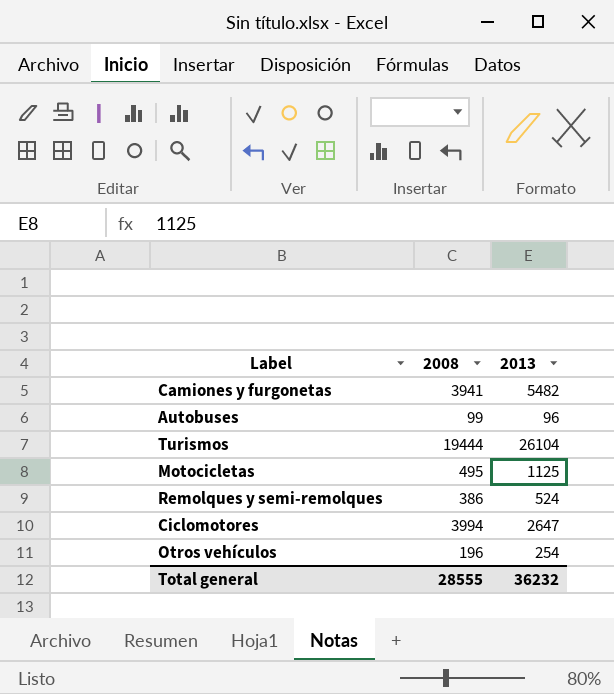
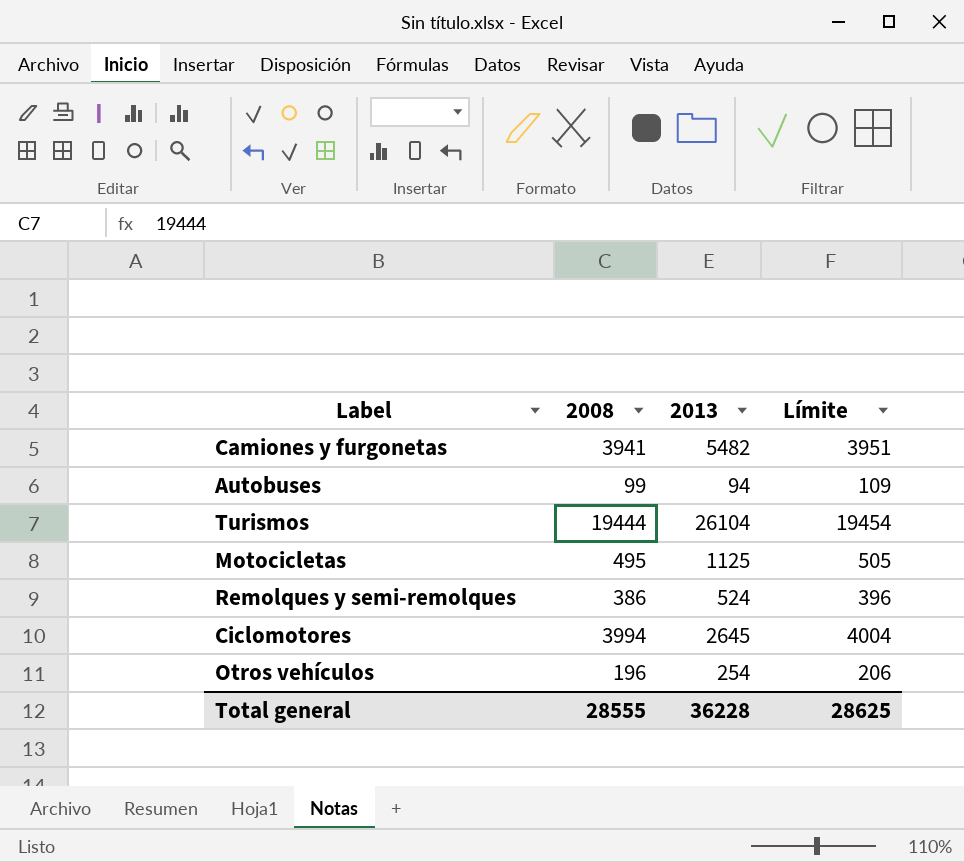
column Límite | formula: none -> [2008] + 10
Autobuses | 2013: 96 -> 94
Ciclomotores | 2013: 2647 -> 2645
Total general | 2013: 36232 -> 36228

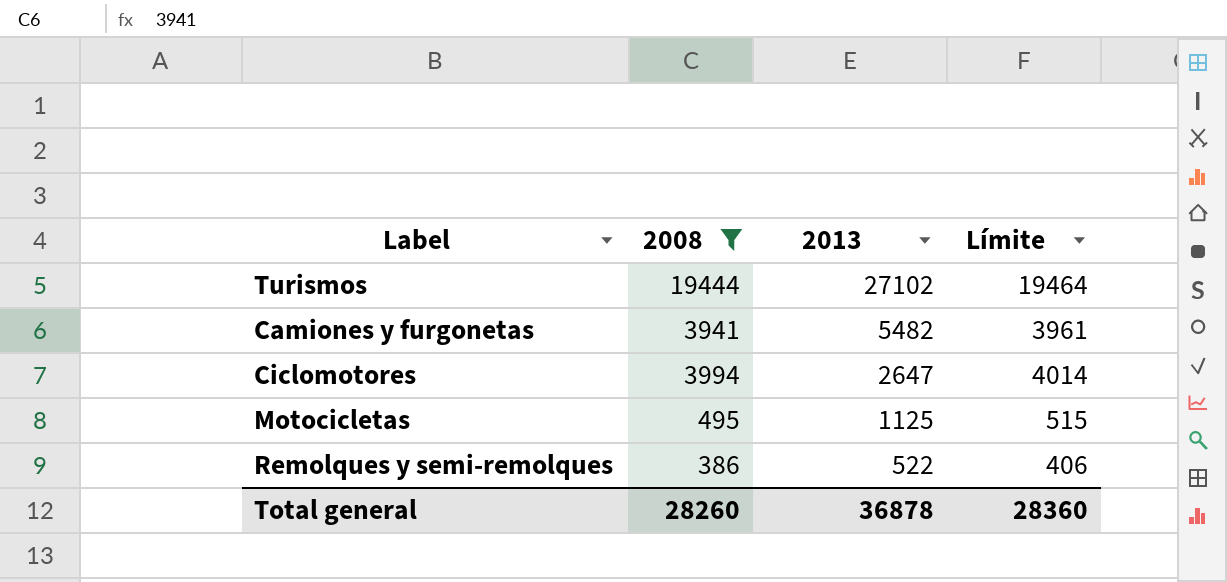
filter: none -> 2008 >= 386
row order: none -> 2013 descending
column Límite | formula: [2008] + 10 -> [2008] + 20
Turismos | 2013: 26104 -> 27102
Ciclomotores | 2013: 2645 -> 2647
Remolques y semi-remolques | 2013: 524 -> 522
Total general | 2008: 28555 -> 28260
Total general | 2013: 36228 -> 36878
Total general | Límite: 28625 -> 28360

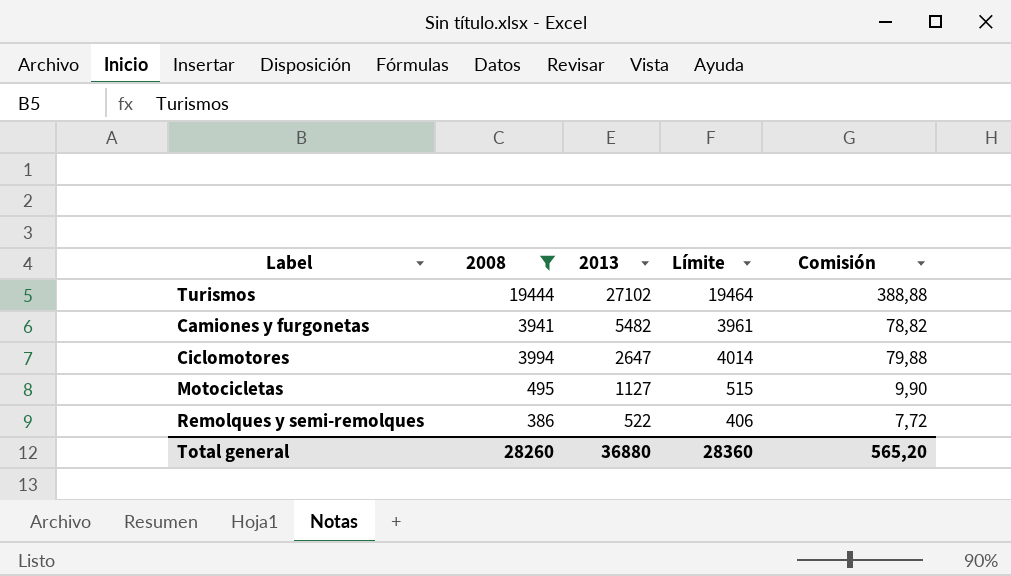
column Comisión | formula: none -> [2008] * 0,02
Motocicletas | 2013: 1125 -> 1127
Total general | 2013: 36878 -> 36880

